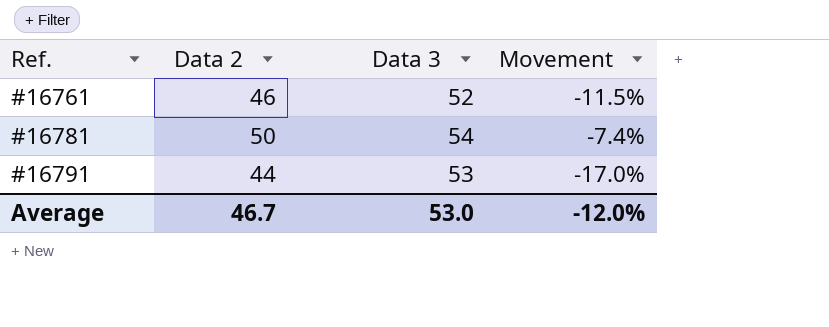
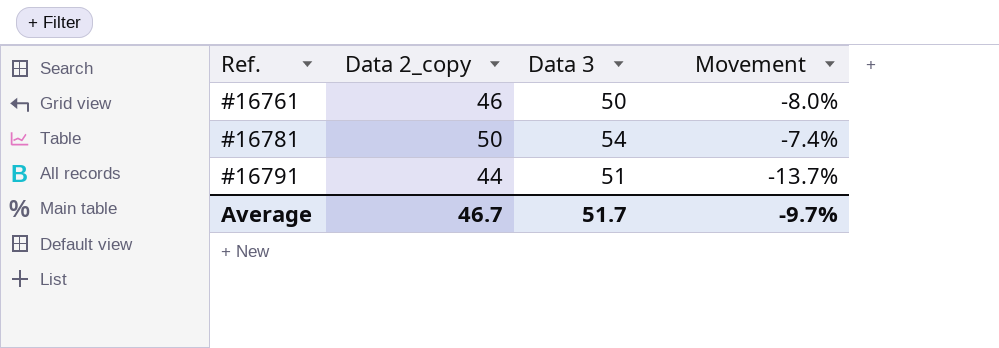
column name: Data 2 -> Data 2_copy
#16761 | Data 3: 52 -> 50
#16761 | Movement: -11.5% -> -8.0%
#16791 | Data 3: 53 -> 51
#16791 | Movement: -17.0% -> -13.7%
Average | Data 3: 53.0 -> 51.7
Average | Movement: -12.0% -> -9.7%

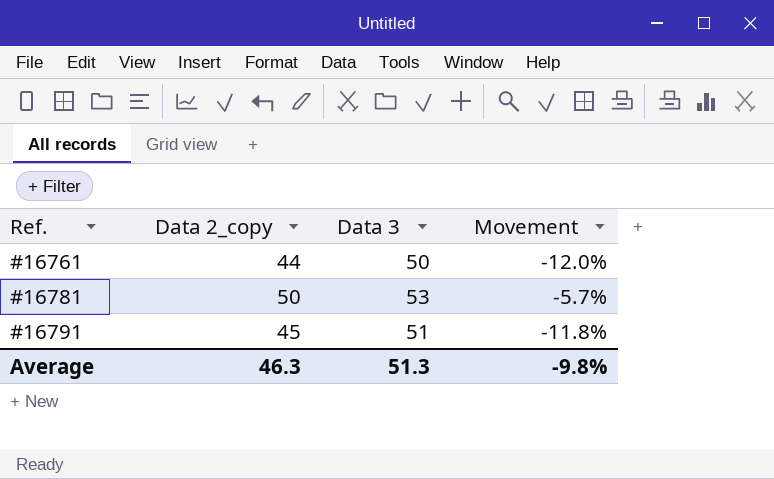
#16761 | Data 2_copy: 46 -> 44
#16761 | Movement: -8.0% -> -12.0%
#16781 | Data 3: 54 -> 53
#16781 | Movement: -7.4% -> -5.7%
#16791 | Data 2_copy: 44 -> 45
#16791 | Movement: -13.7% -> -11.8%
Average | Data 2_copy: 46.7 -> 46.3
Average | Data 3: 51.7 -> 51.3
Average | Movement: -9.7% -> -9.8%

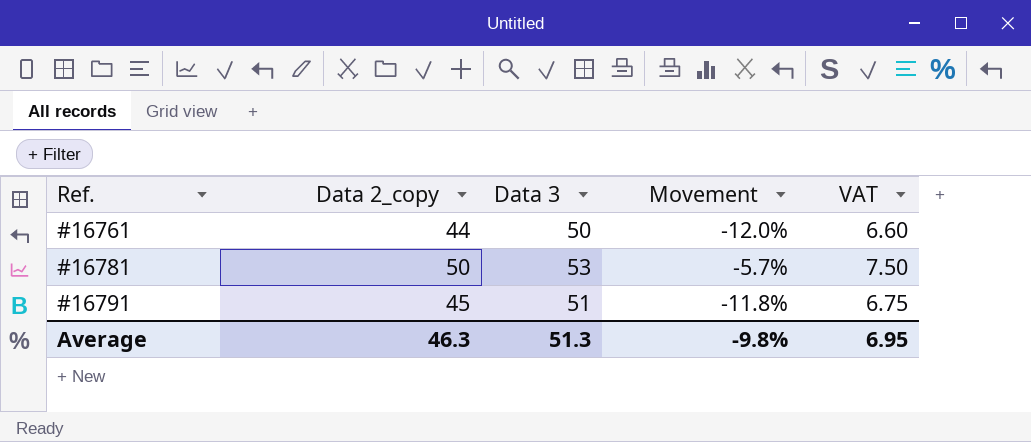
column VAT | formula: none -> [Data 2_copy] * 0.15

